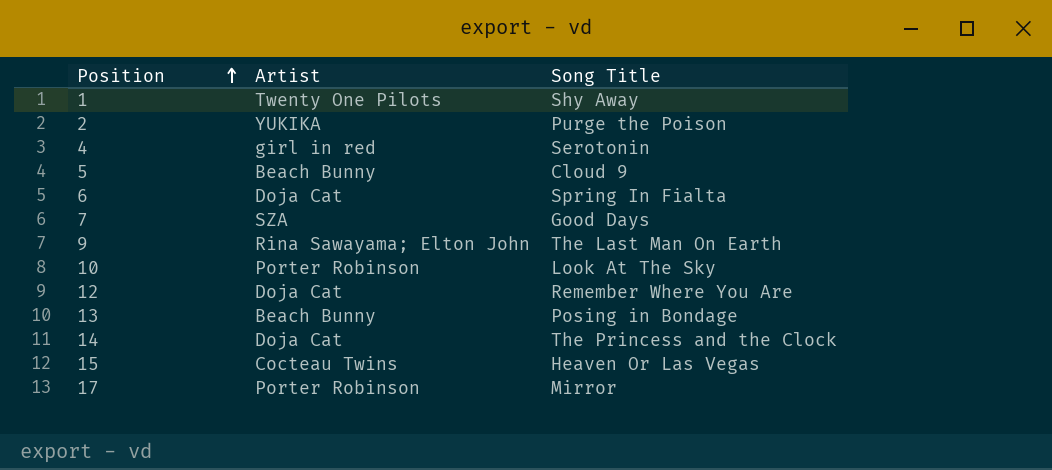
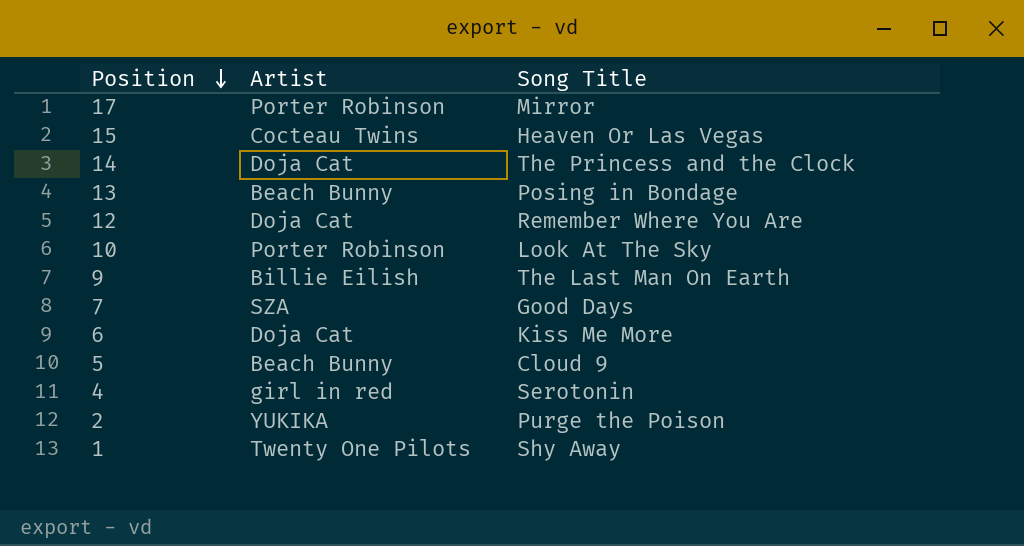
row order: Position ascending -> Position descending
9 | Artist: Rina Sawayama; Elton John -> Billie Eilish
6 | Song Title: Spring In Fialta -> Kiss Me More

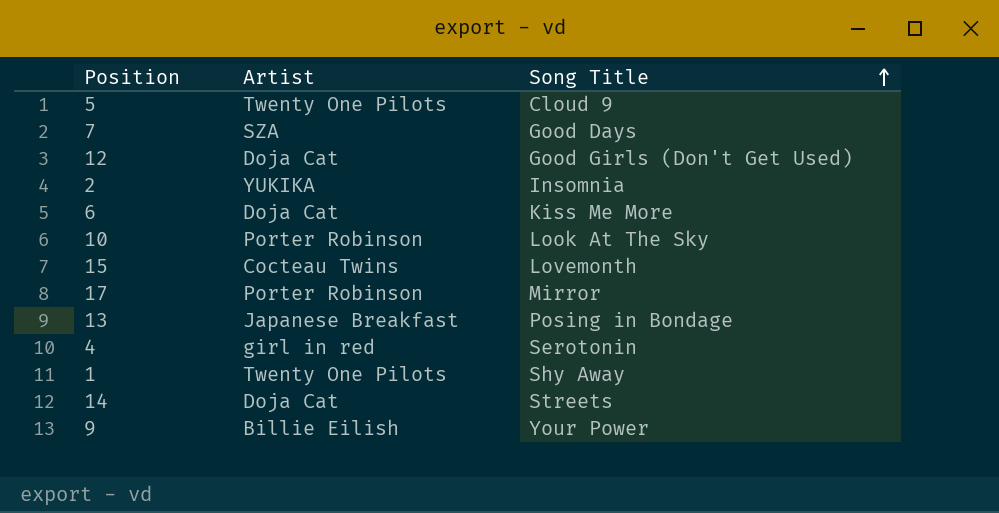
row order: Position descending -> Song Title ascending
5 | Artist: Beach Bunny -> Twenty One Pilots
12 | Song Title: Remember Where You Are -> Good Girls (Don't Get Used)
2 | Song Title: Purge the Poison -> Insomnia
15 | Song Title: Heaven Or Las Vegas -> Lovemonth
13 | Artist: Beach Bunny -> Japanese Breakfast
14 | Song Title: The Princess and the Clock -> Streets
9 | Song Title: The Last Man On Earth -> Your Power

